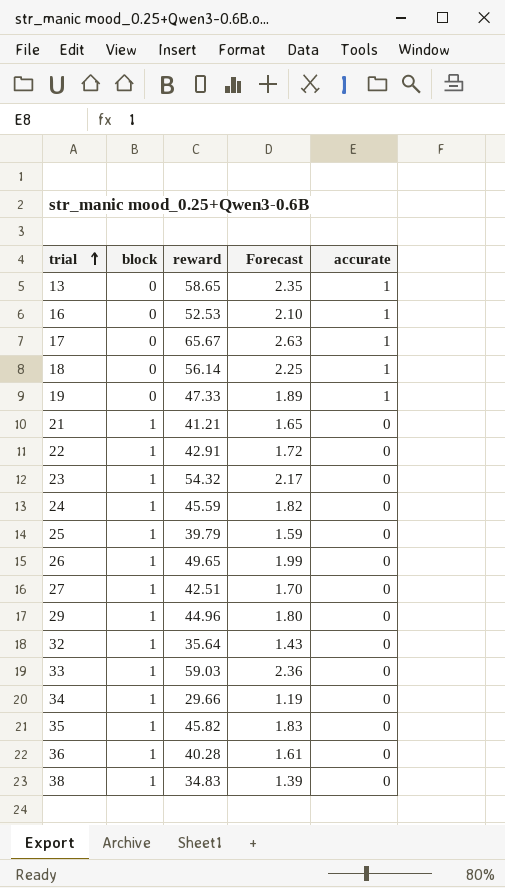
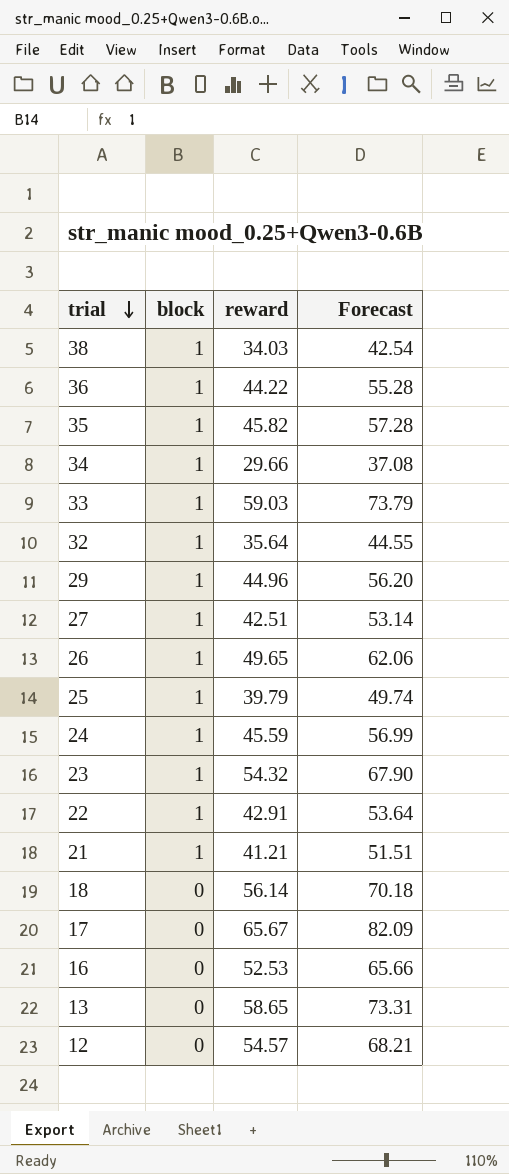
row order: trial ascending -> trial descending
column accurate | position: 5 -> none
column Forecast | formula: [reward] * 0.04 -> [reward] * 1.25
row 19: 0 | 47.33 | 1.89 | 1 -> none
38 | reward: 34.83 -> 34.03
36 | reward: 40.28 -> 44.22
row 12: none -> 0 | 54.57 | 68.21

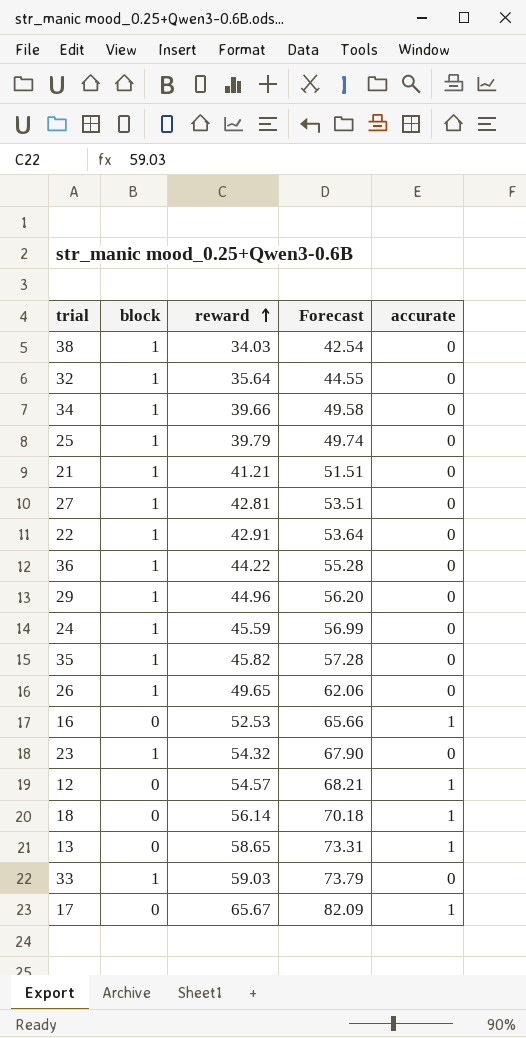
row order: trial descending -> reward ascending
column accurate | position: none -> 5
34 | reward: 29.66 -> 39.66
34 | Forecast: 37.08 -> 49.58
27 | reward: 42.51 -> 42.81
27 | Forecast: 53.14 -> 53.51

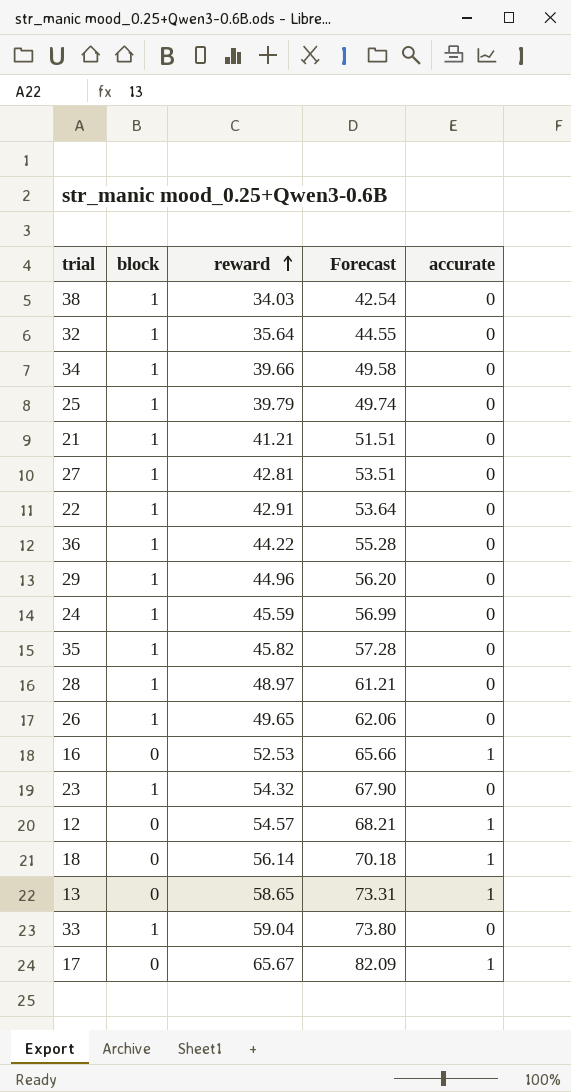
row 28: none -> 1 | 48.97 | 61.21 | 0
33 | reward: 59.03 -> 59.04
33 | Forecast: 73.79 -> 73.80

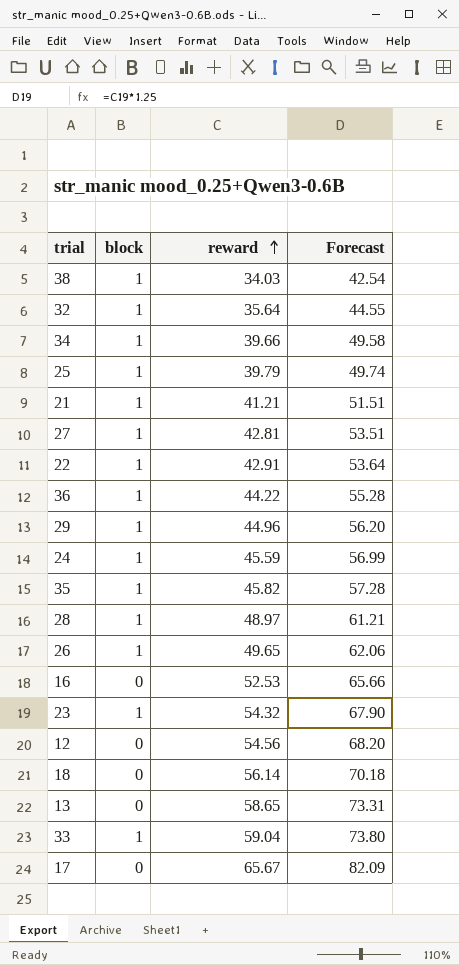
column accurate | position: 5 -> none
12 | reward: 54.57 -> 54.56
12 | Forecast: 68.21 -> 68.20

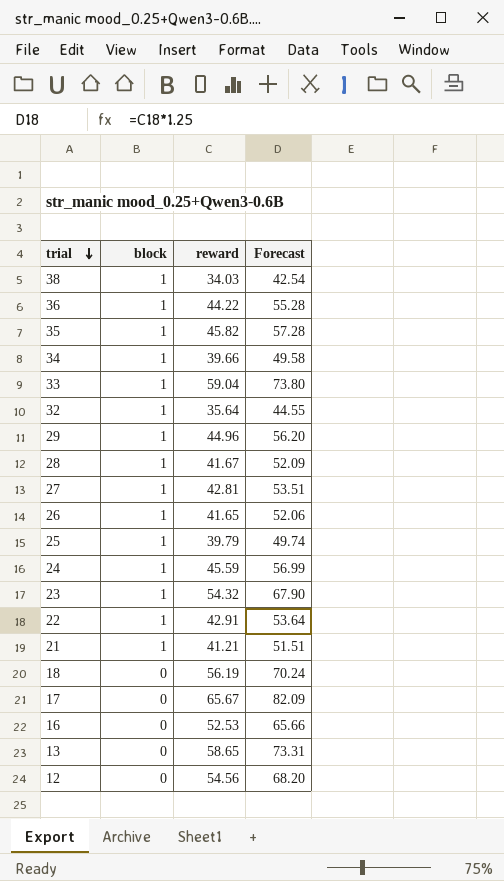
row order: reward ascending -> trial descending
28 | reward: 48.97 -> 41.67
28 | Forecast: 61.21 -> 52.09
26 | reward: 49.65 -> 41.65
26 | Forecast: 62.06 -> 52.06
18 | reward: 56.14 -> 56.19
18 | Forecast: 70.18 -> 70.24

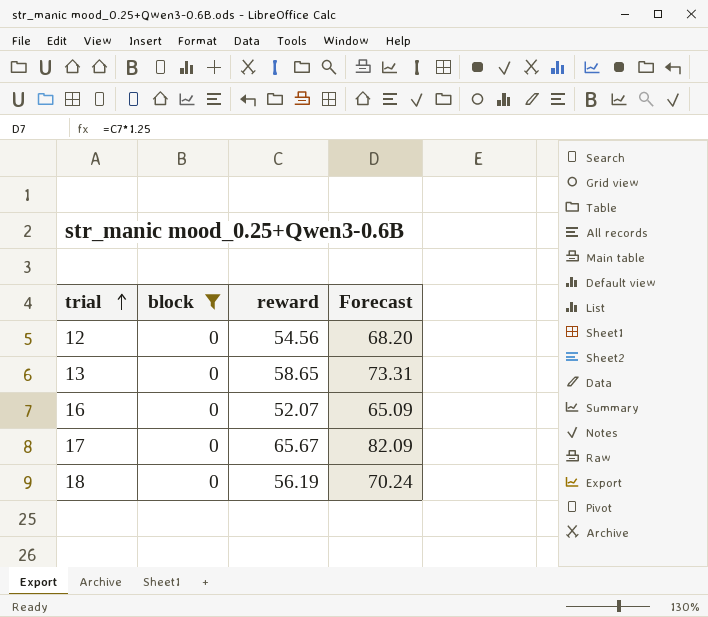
filter: none -> block = 0
row order: trial descending -> trial ascending
16 | reward: 52.53 -> 52.07
16 | Forecast: 65.66 -> 65.09

